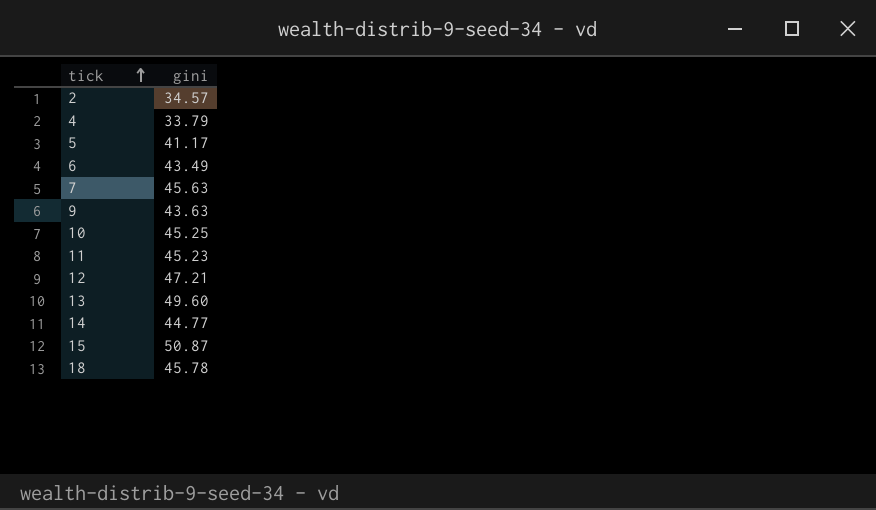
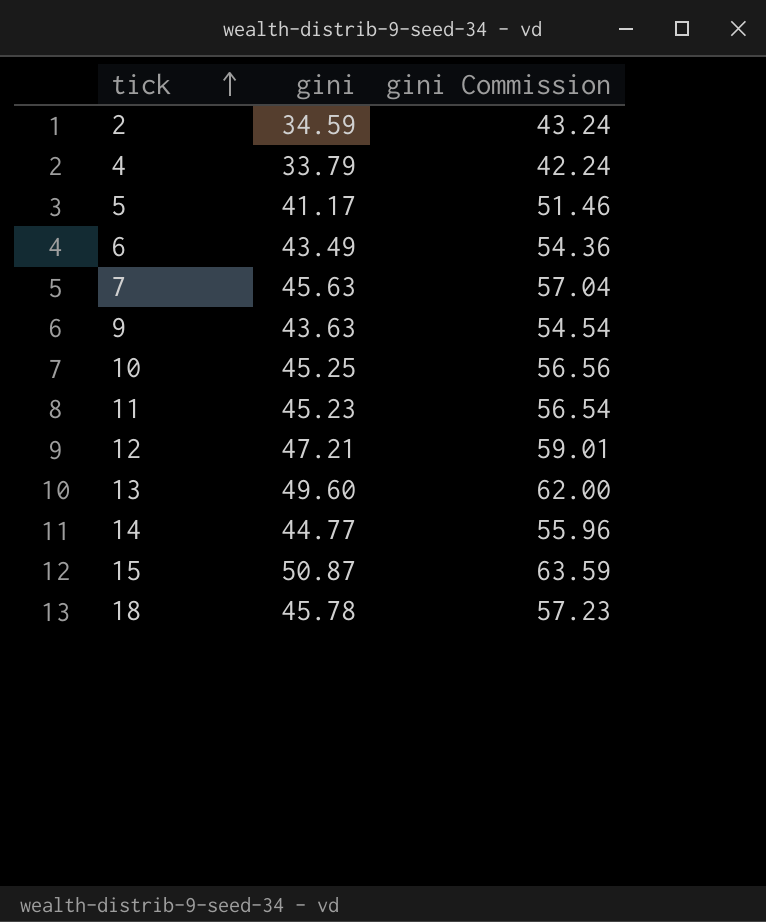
column gini Commission | formula: none -> [gini] * 1.25
2 | gini: 34.57 -> 34.59

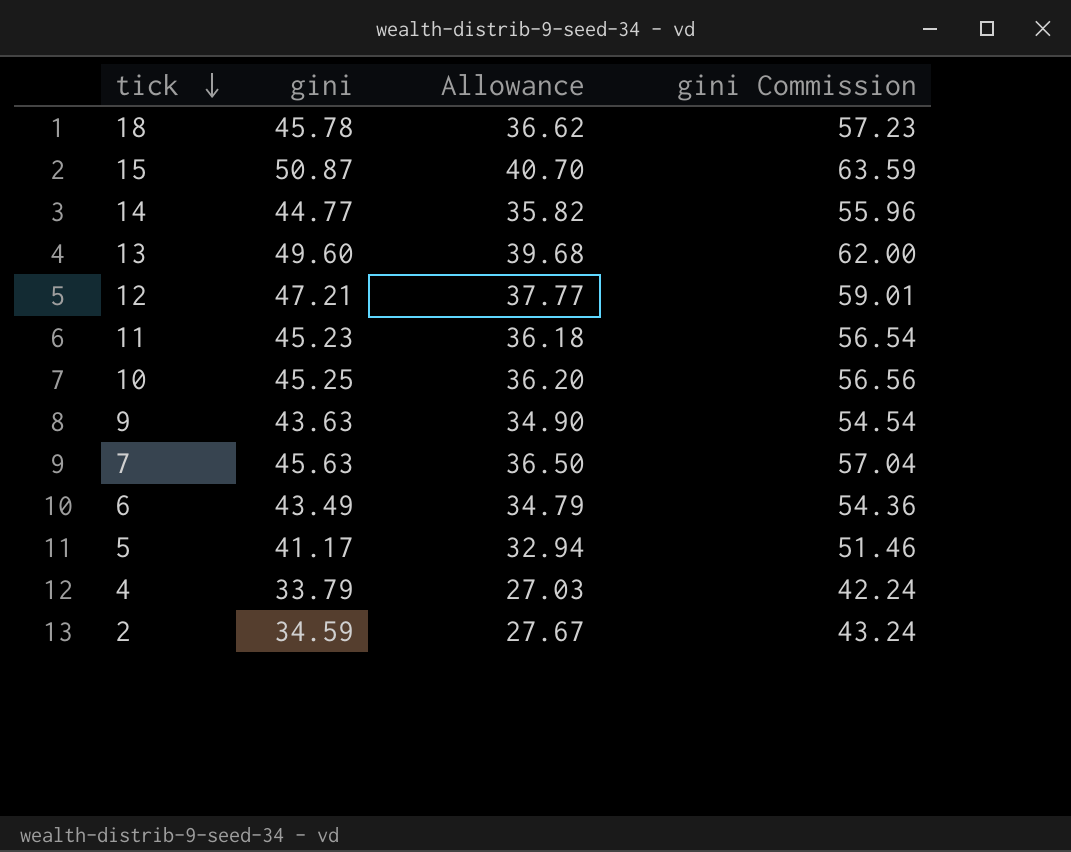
row order: tick ascending -> tick descending
column Allowance | formula: none -> [gini] * 0.8

